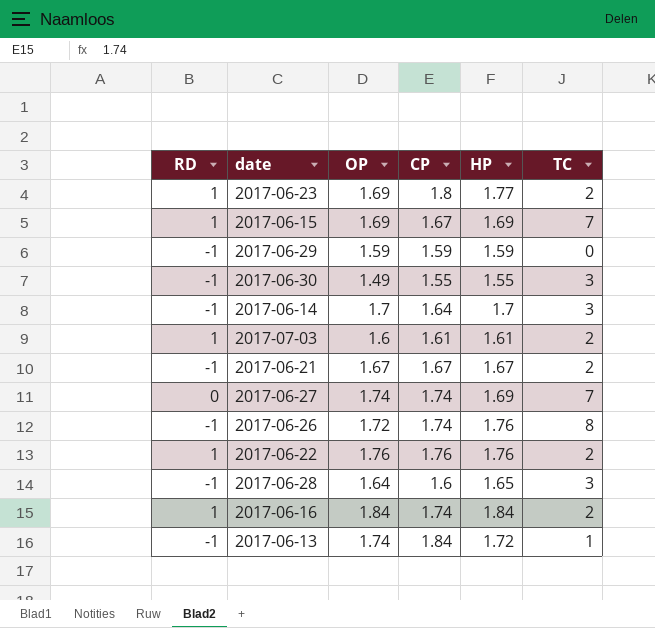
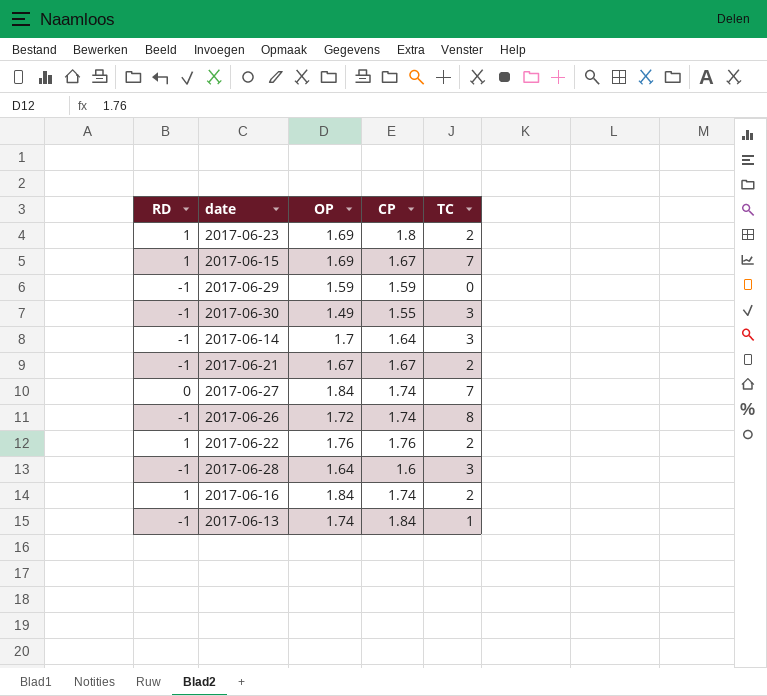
column HP | position: 5 -> none
row 2017-07-03: 1 | 1.6 | 1.61 | 1.61 | 2 -> none
2017-06-27 | OP: 1.74 -> 1.84

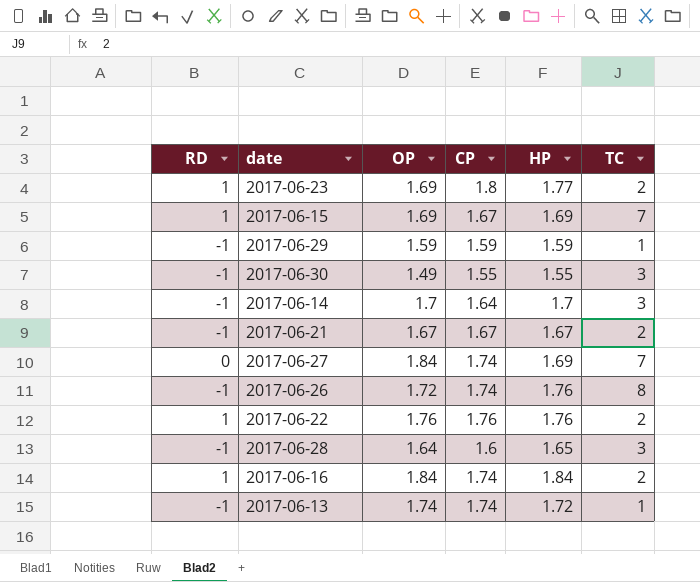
column HP | position: none -> 5
2017-06-29 | TC: 0 -> 1
2017-06-13 | CP: 1.84 -> 1.74

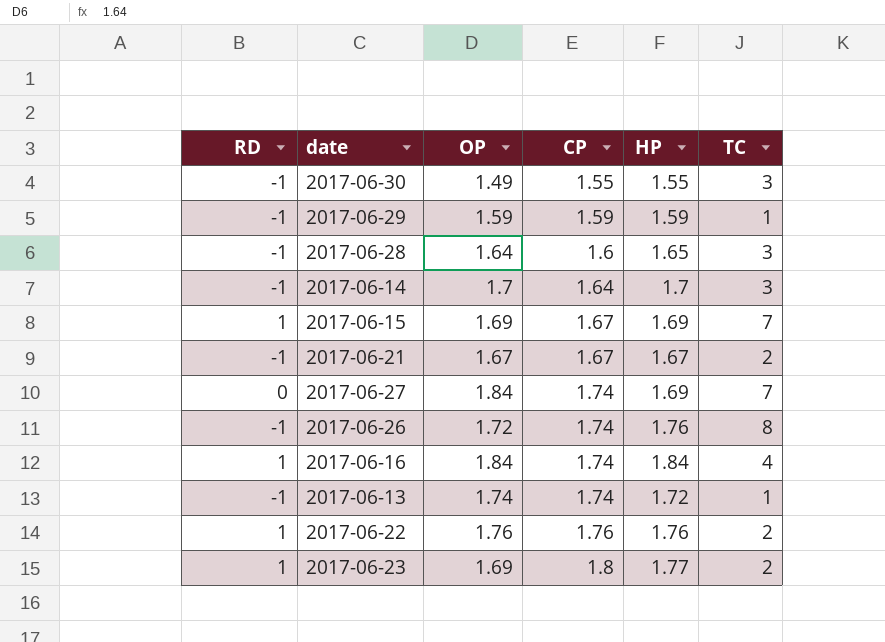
row order: none -> CP ascending
2017-06-16 | TC: 2 -> 4

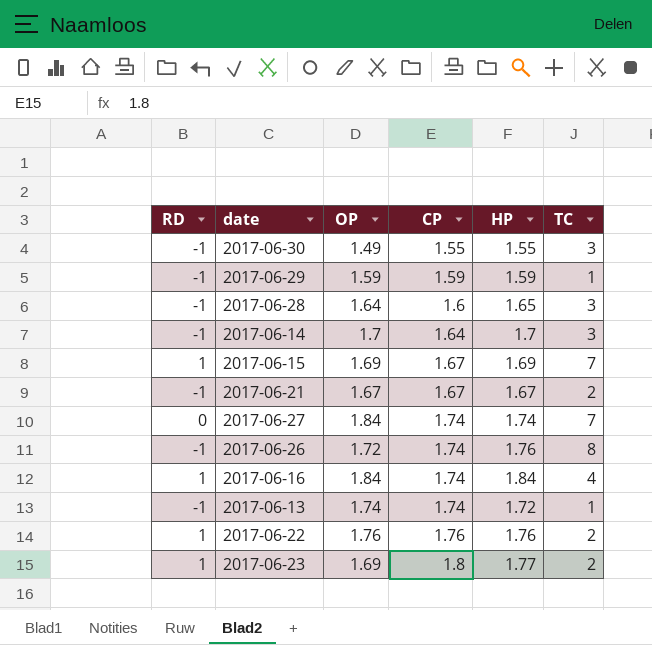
2017-06-27 | HP: 1.69 -> 1.74

